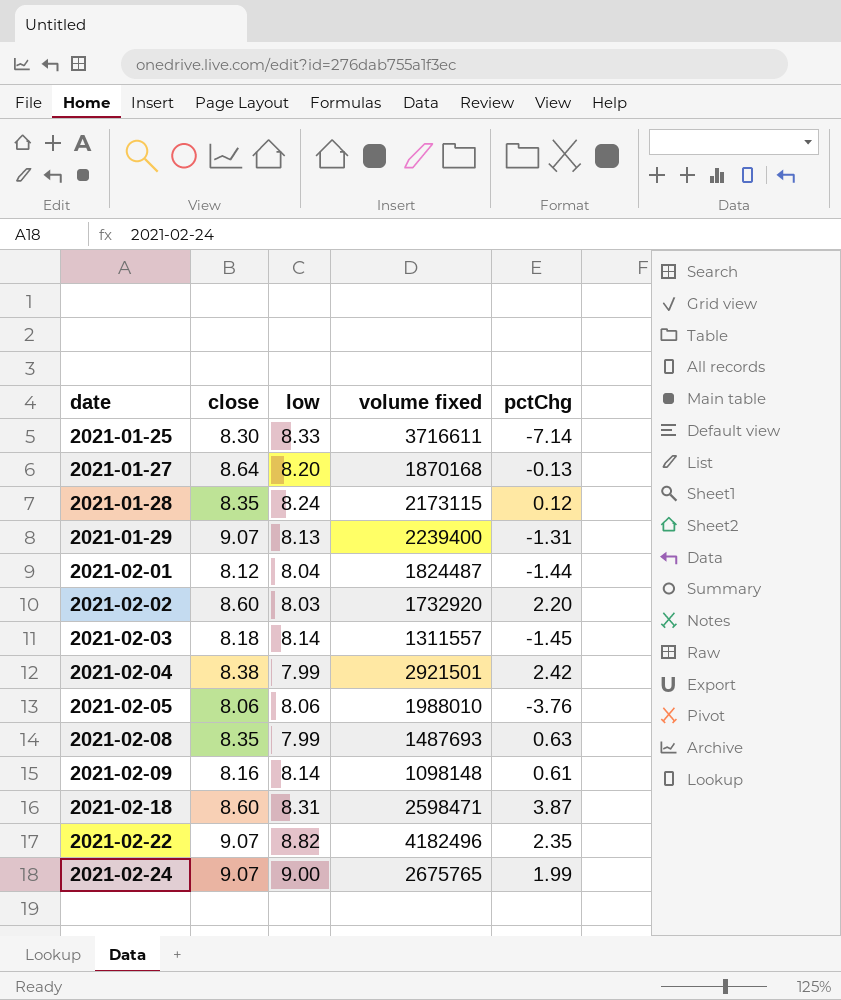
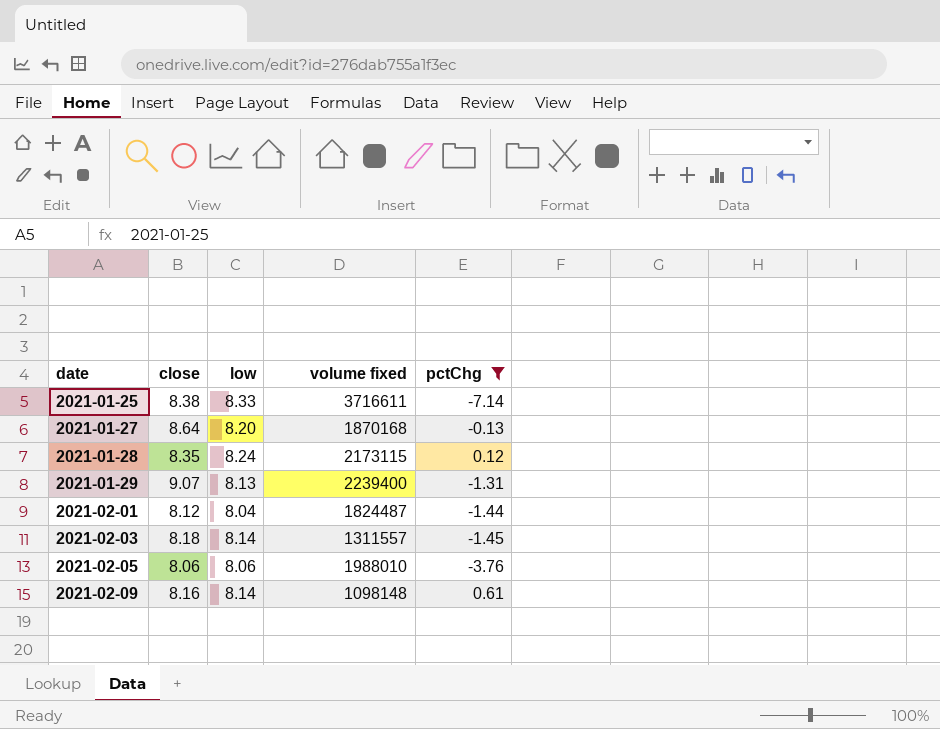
filter: none -> pctChg <= 0.61
2021-01-25 | close: 8.30 -> 8.38

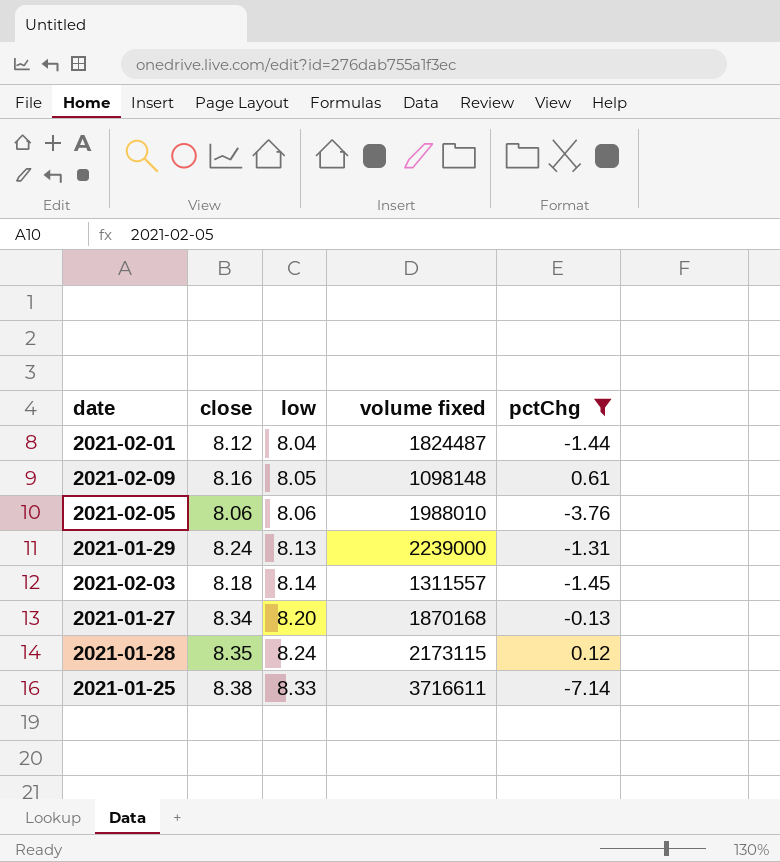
row order: date ascending -> low ascending
2021-02-09 | low: 8.14 -> 8.05
2021-01-29 | close: 9.07 -> 8.24
2021-01-29 | volume fixed: 2239400 -> 2239000
2021-01-27 | close: 8.64 -> 8.34

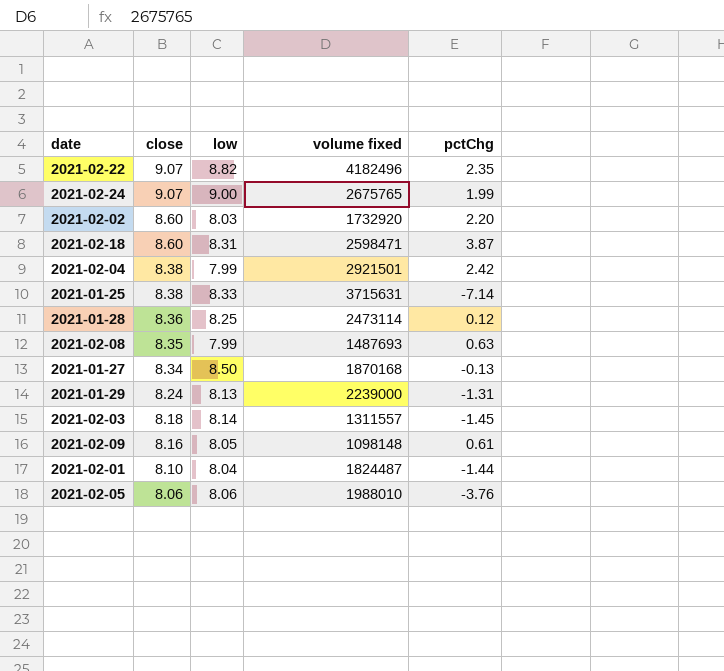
filter: pctChg <= 0.61 -> none
row order: low ascending -> close descending
2021-01-25 | volume fixed: 3716611 -> 3715631
2021-01-28 | close: 8.35 -> 8.36
2021-01-28 | low: 8.24 -> 8.25
2021-01-28 | volume fixed: 2173115 -> 2473114
2021-01-27 | low: 8.20 -> 8.50
2021-02-01 | close: 8.12 -> 8.10

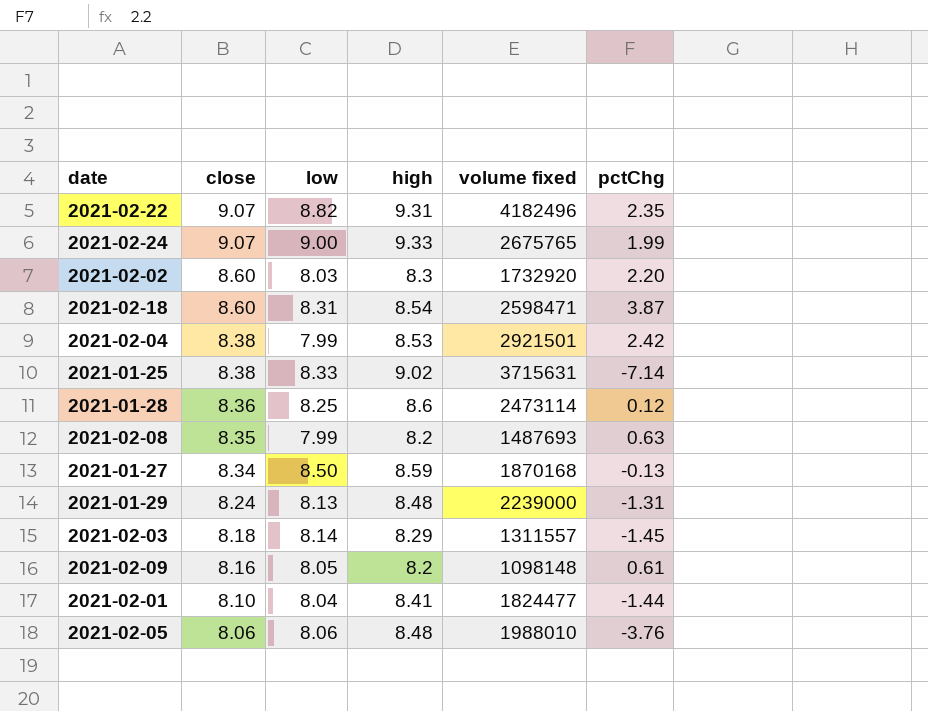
column high | position: none -> 4
2021-02-01 | volume fixed: 1824487 -> 1824477

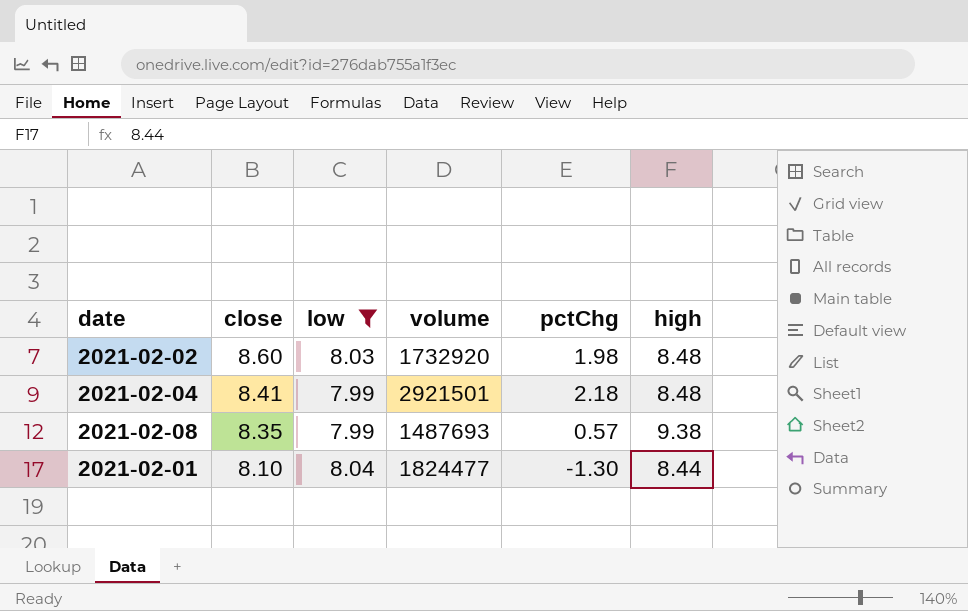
filter: none -> low <= 8.04
column name: volume fixed -> volume
column high | position: 4 -> 6
2021-02-02 | pctChg: 2.20 -> 1.98
2021-02-02 | high: 8.3 -> 8.48
2021-02-04 | close: 8.38 -> 8.41
2021-02-04 | pctChg: 2.42 -> 2.18
2021-02-04 | high: 8.53 -> 8.48
2021-02-08 | pctChg: 0.63 -> 0.57
2021-02-08 | high: 8.2 -> 9.38
2021-02-01 | pctChg: -1.44 -> -1.30
2021-02-01 | high: 8.41 -> 8.44

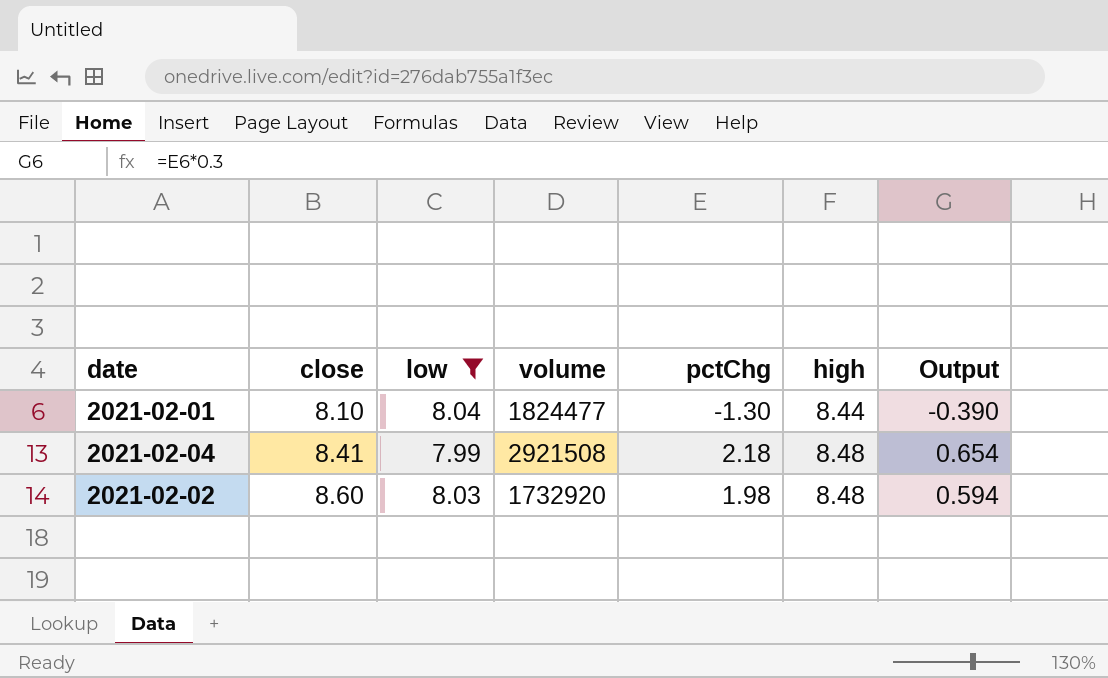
row order: close descending -> close ascending
column Output | formula: none -> [pctChg] * 0.3
row 2021-02-08: 8.35 | 7.99 | 1487693 | 0.57 | 9.38 -> none
2021-02-04 | volume: 2921501 -> 2921508

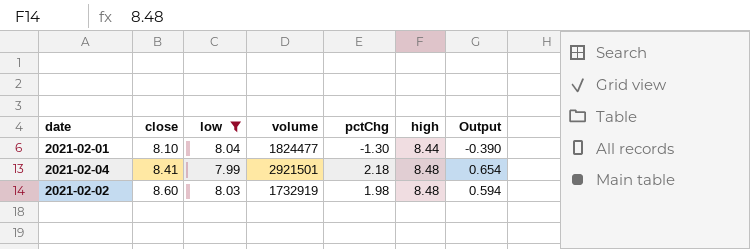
2021-02-04 | volume: 2921508 -> 2921501
2021-02-02 | volume: 1732920 -> 1732919

